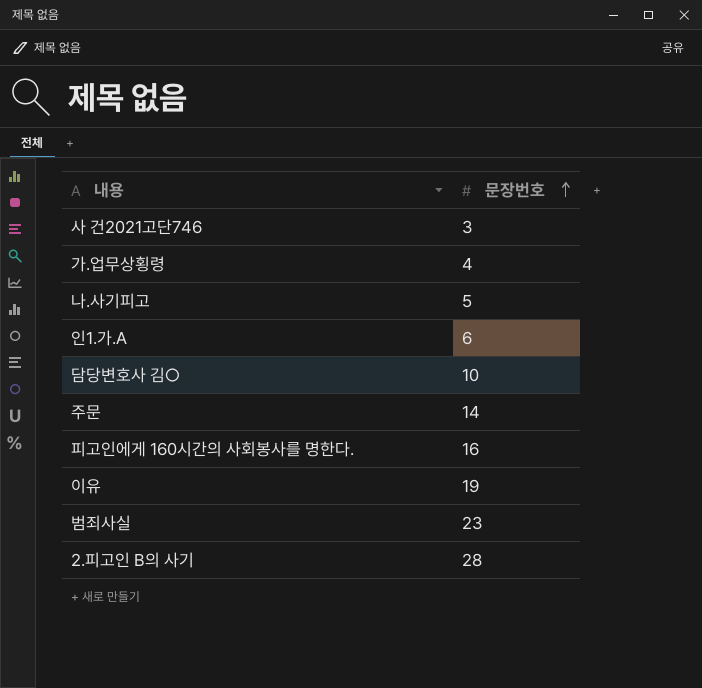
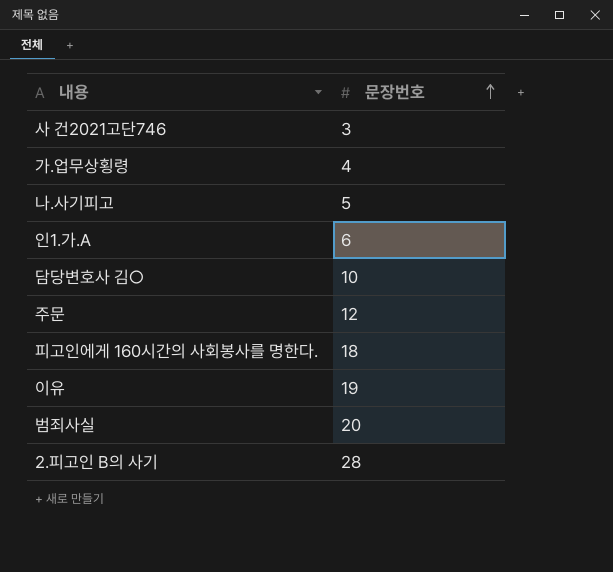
주문 | 문장번호: 14 -> 12
피고인에게 160시간의 사회봉사를 명한다. | 문장번호: 16 -> 18
범죄사실 | 문장번호: 23 -> 20

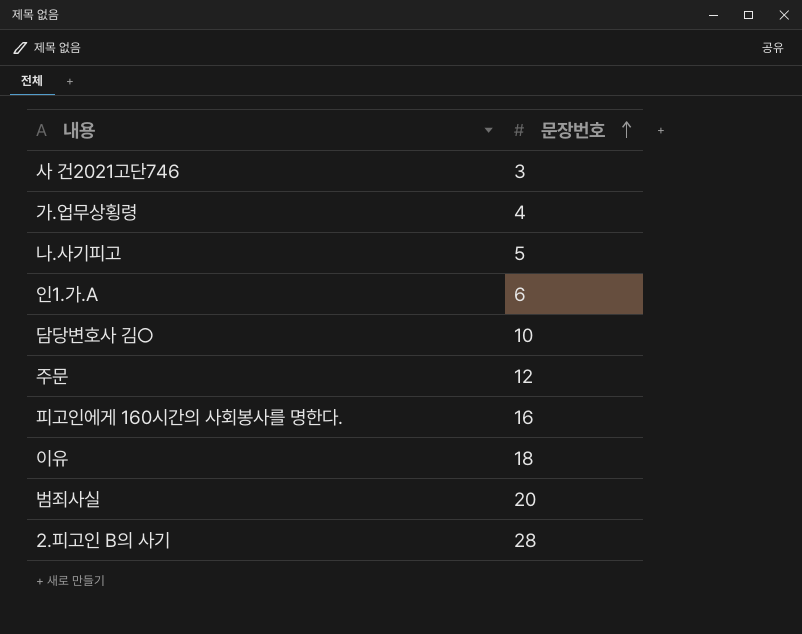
피고인에게 160시간의 사회봉사를 명한다. | 문장번호: 18 -> 16
이유 | 문장번호: 19 -> 18

